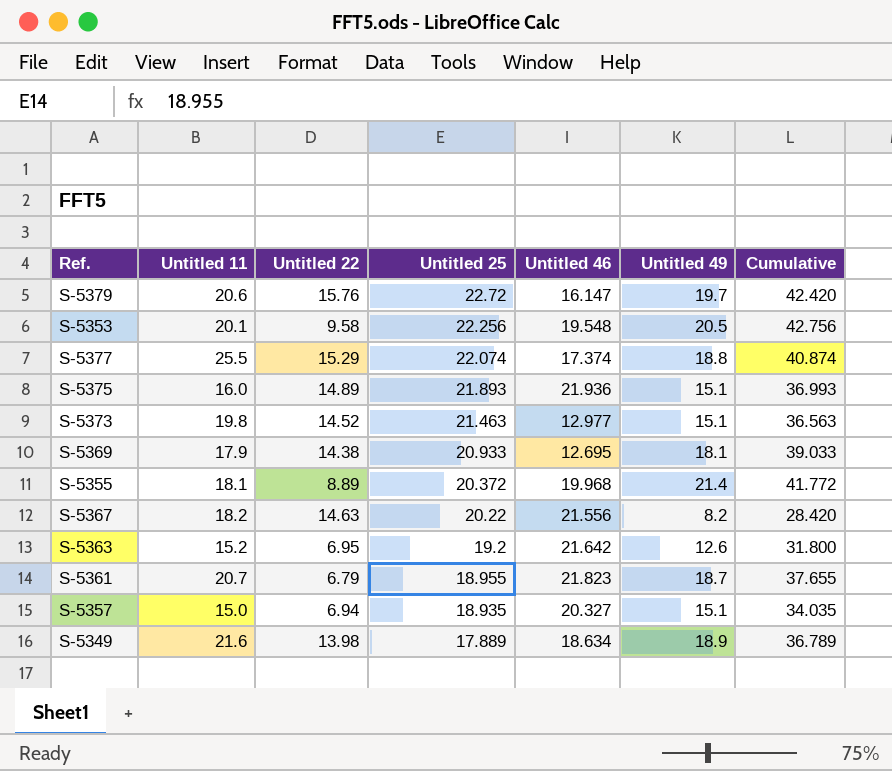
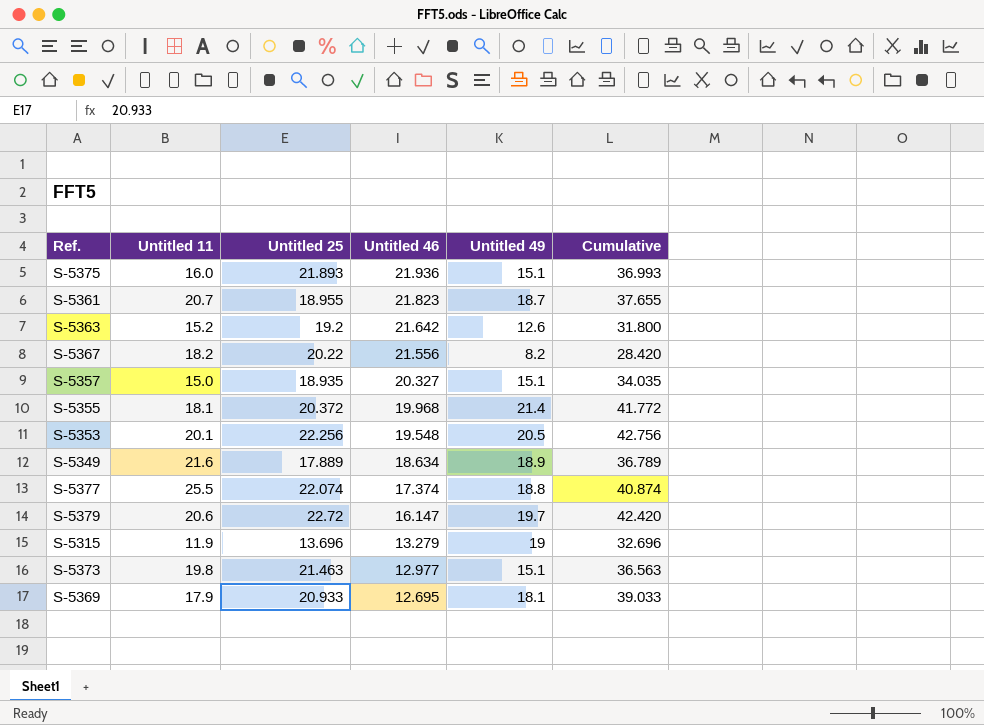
row order: Untitled 25 descending -> Untitled 46 descending
column Untitled 22 | position: 3 -> none
row S-5315: none -> 11.9 | 13.696 | 13.279 | 19 | 32.696

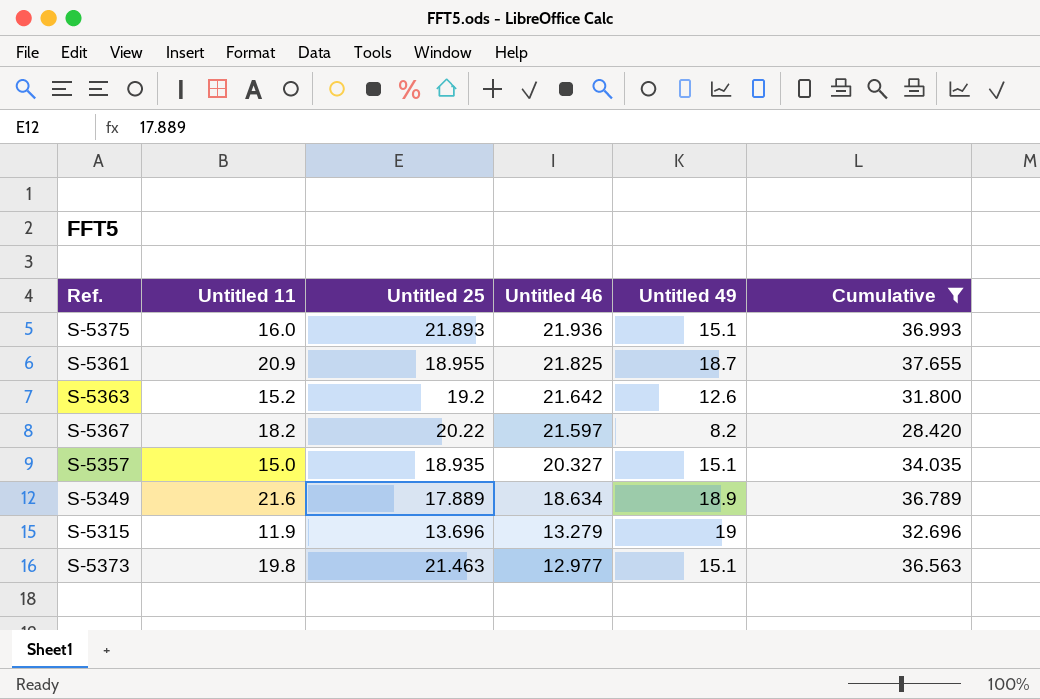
filter: none -> Cumulative <= 37.655
S-5361 | Untitled 11: 20.7 -> 20.9
S-5361 | Untitled 46: 21.823 -> 21.825
S-5367 | Untitled 46: 21.556 -> 21.597

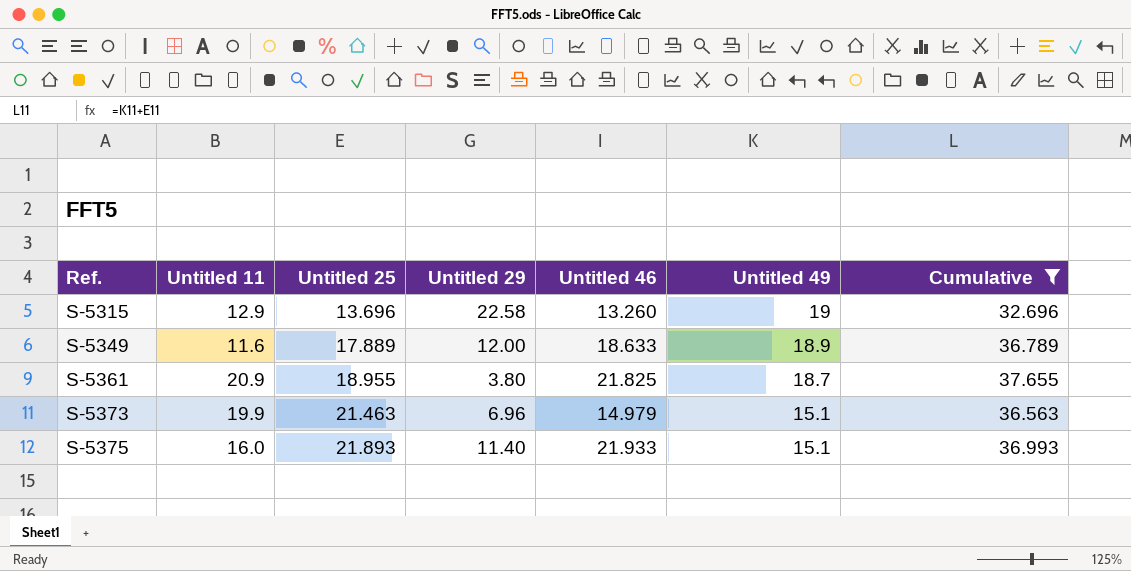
row order: Untitled 46 descending -> Ref. ascending
column Untitled 29 | position: none -> 4
row S-5363: 15.2 | 19.2 | 21.642 | 12.6 | 31.800 -> none
row S-5367: 18.2 | 20.22 | 21.597 | 8.2 | 28.420 -> none
row S-5357: 15.0 | 18.935 | 20.327 | 15.1 | 34.035 -> none
S-5315 | Untitled 11: 11.9 -> 12.9
S-5315 | Untitled 46: 13.279 -> 13.260
S-5349 | Untitled 11: 21.6 -> 11.6
S-5349 | Untitled 46: 18.634 -> 18.633
S-5373 | Untitled 11: 19.8 -> 19.9
S-5373 | Untitled 46: 12.977 -> 14.979
S-5375 | Untitled 46: 21.936 -> 21.933

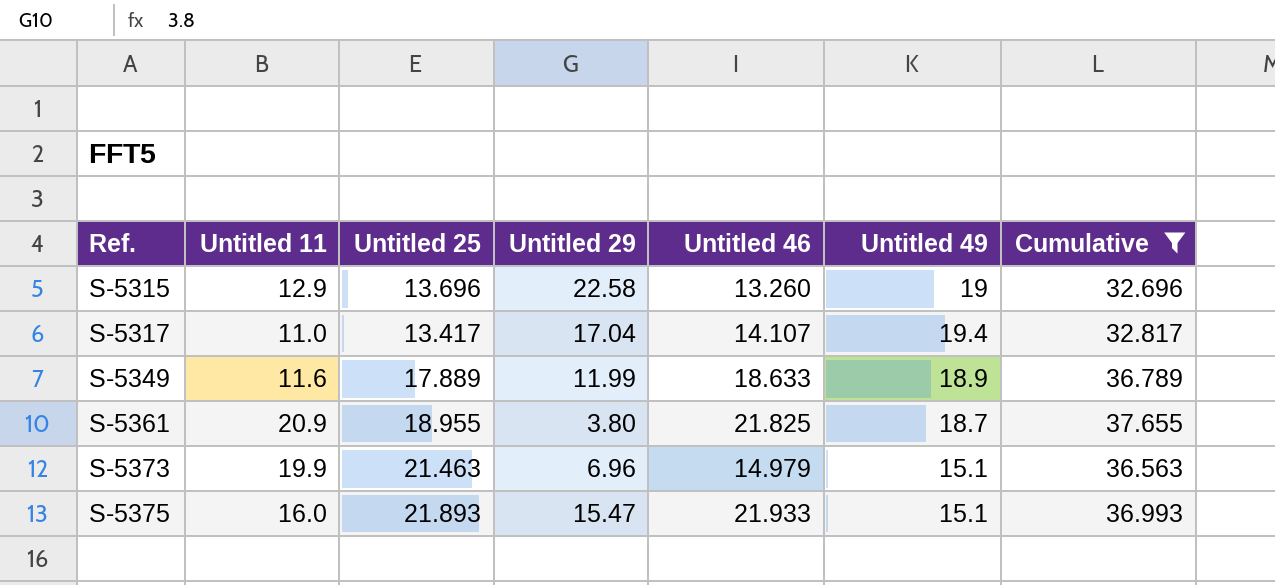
row S-5317: none -> 11.0 | 13.417 | 17.04 | 14.107 | 19.4 | 32.817
S-5349 | Untitled 29: 12.00 -> 11.99
S-5375 | Untitled 29: 11.40 -> 15.47

